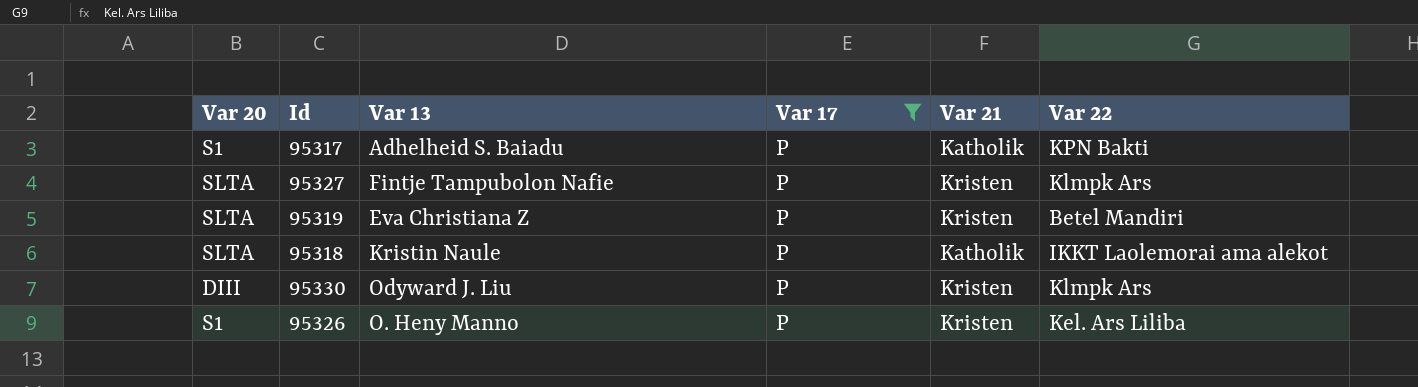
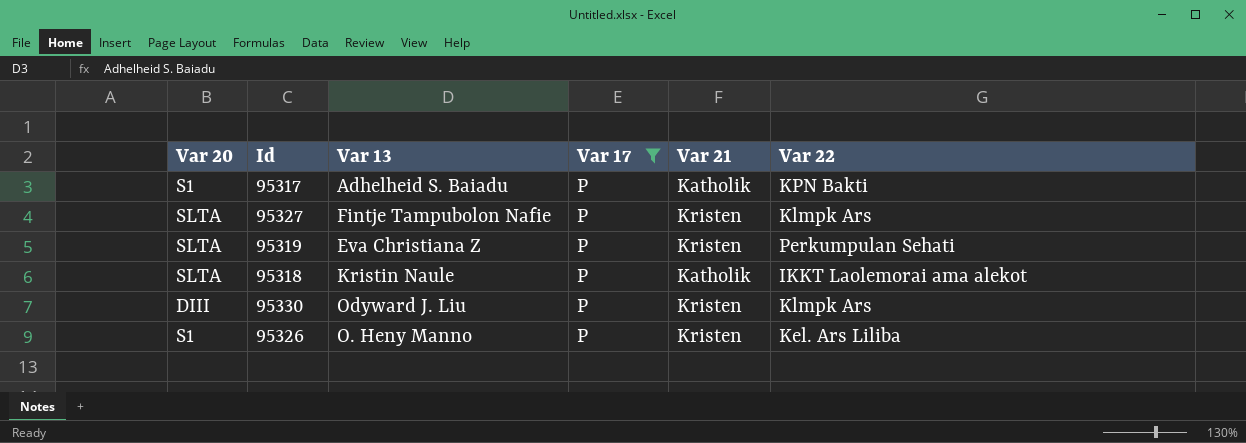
95319 | Var 22: Betel Mandiri -> Perkumpulan Sehati

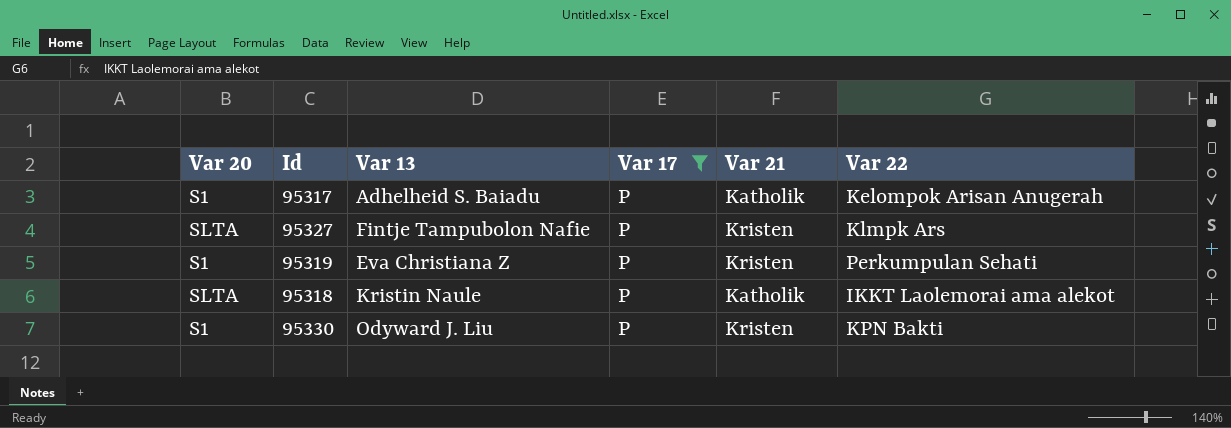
row 95326: S1 | O. Heny Manno | P | Kristen | Kel. Ars Liliba -> none
95317 | Var 22: KPN Bakti -> Kelompok Arisan Anugerah
95319 | Var 20: SLTA -> S1
95330 | Var 20: DIII -> S1
95330 | Var 22: Klmpk Ars -> KPN Bakti

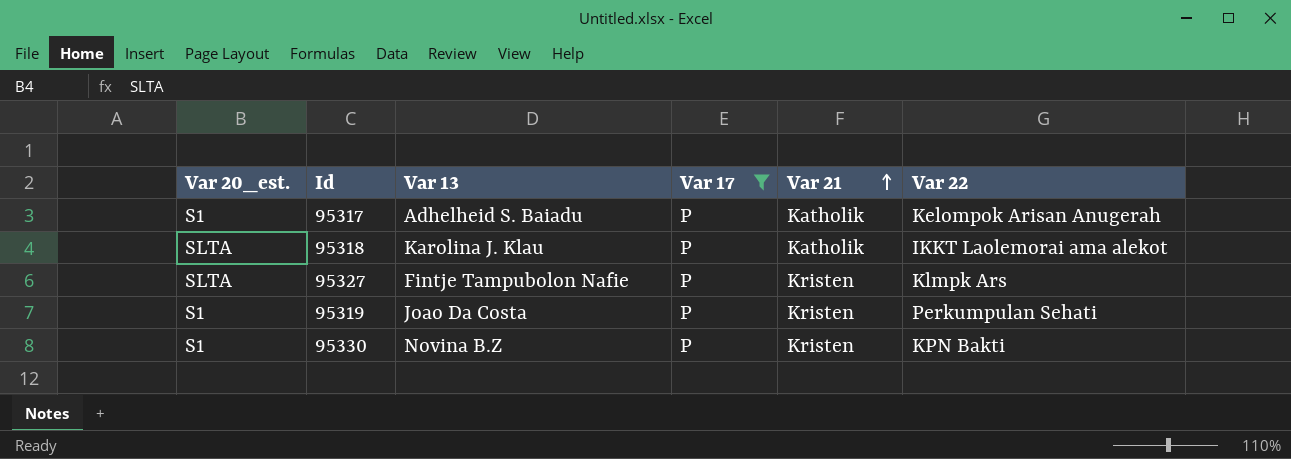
row order: none -> Var 21 ascending
column name: Var 20 -> Var 20_est.
95318 | Var 13: Kristin Naule -> Karolina J. Klau
95319 | Var 13: Eva Christiana Z -> Joao Da Costa
95330 | Var 13: Odyward J. Liu -> Novina B.Z

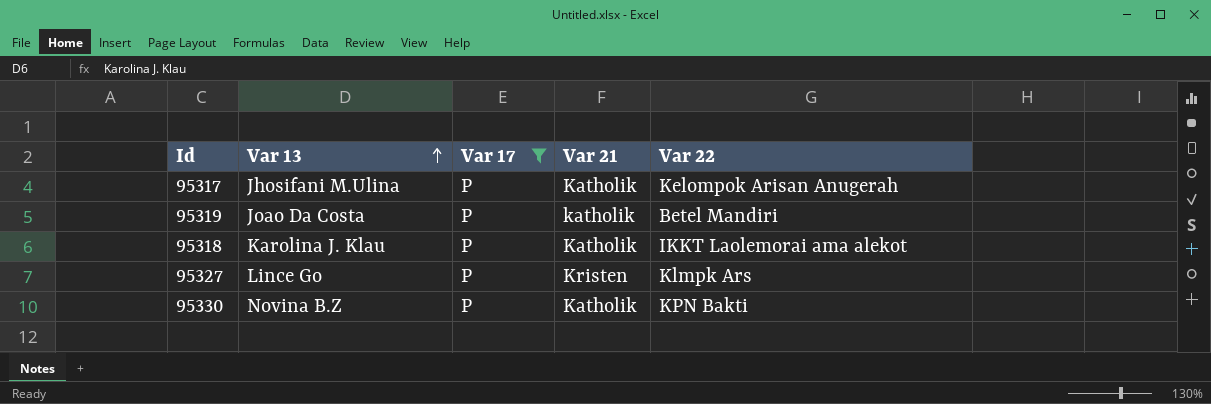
row order: Var 21 ascending -> Var 13 ascending
column Var 20_est. | position: 1 -> none
95317 | Var 13: Adhelheid S. Baiadu -> Jhosifani M.Ulina
95319 | Var 21: Kristen -> katholik
95319 | Var 22: Perkumpulan Sehati -> Betel Mandiri
95327 | Var 13: Fintje Tampubolon Nafie -> Lince Go
95330 | Var 21: Kristen -> Katholik

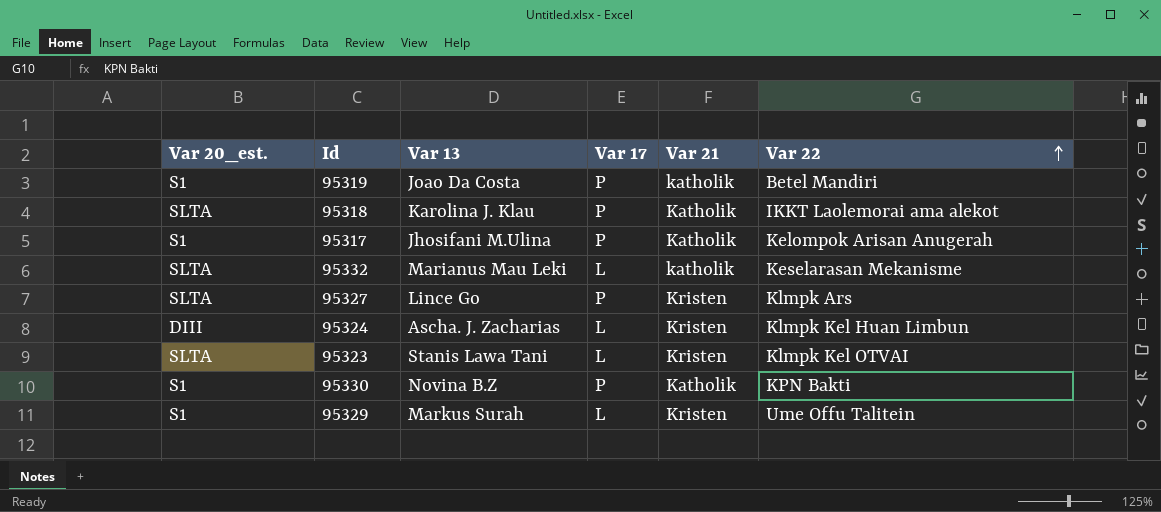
filter: Var 17 = P -> none
row order: Var 13 ascending -> Var 22 ascending
column Var 20_est. | position: none -> 1

